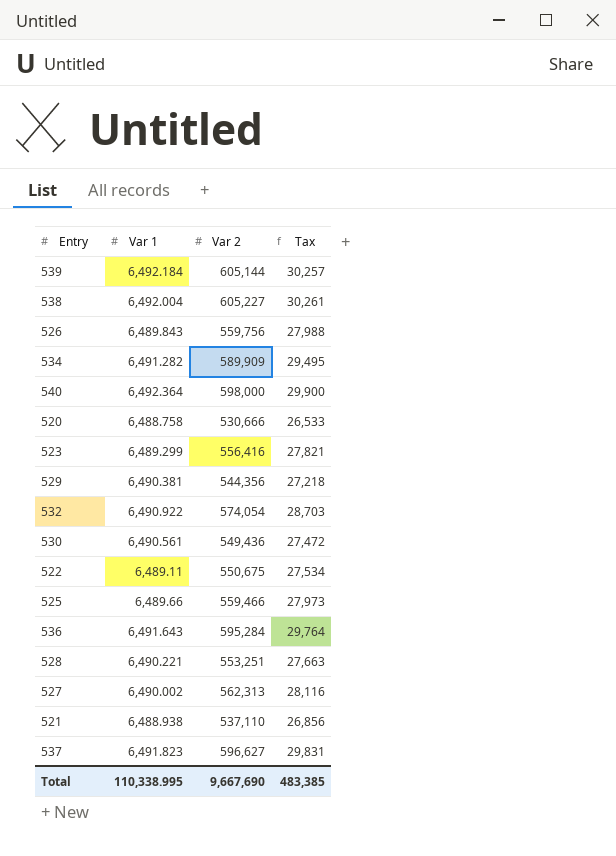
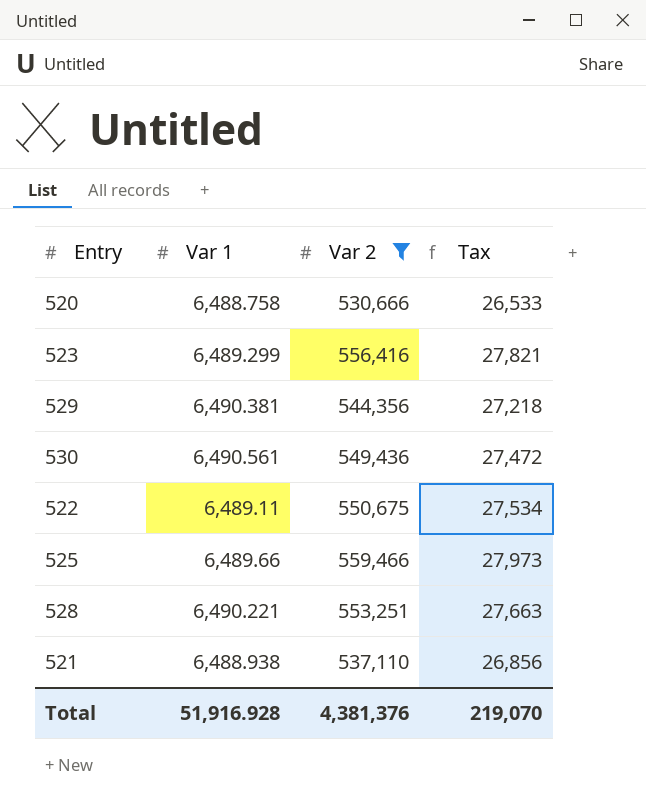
filter: none -> Var 2 <= 559,466
Total | Var 1: 110,338.995 -> 51,916.928
Total | Var 2: 9,667,690 -> 4,381,376
Total | Tax: 483,385 -> 219,070

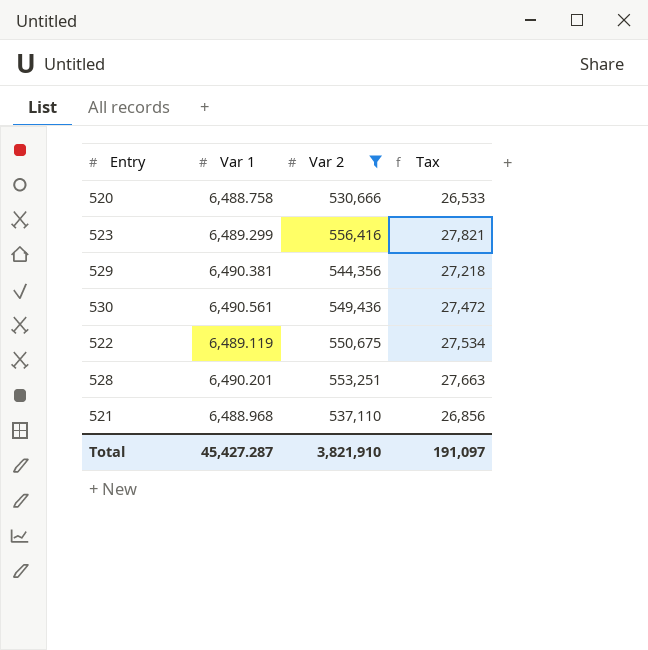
row 525: 6,489.66 | 559,466 | 27,973 -> none
522 | Var 1: 6,489.11 -> 6,489.119
528 | Var 1: 6,490.221 -> 6,490.201
521 | Var 1: 6,488.938 -> 6,488.968
Total | Var 1: 51,916.928 -> 45,427.287
Total | Var 2: 4,381,376 -> 3,821,910
Total | Tax: 219,070 -> 191,097

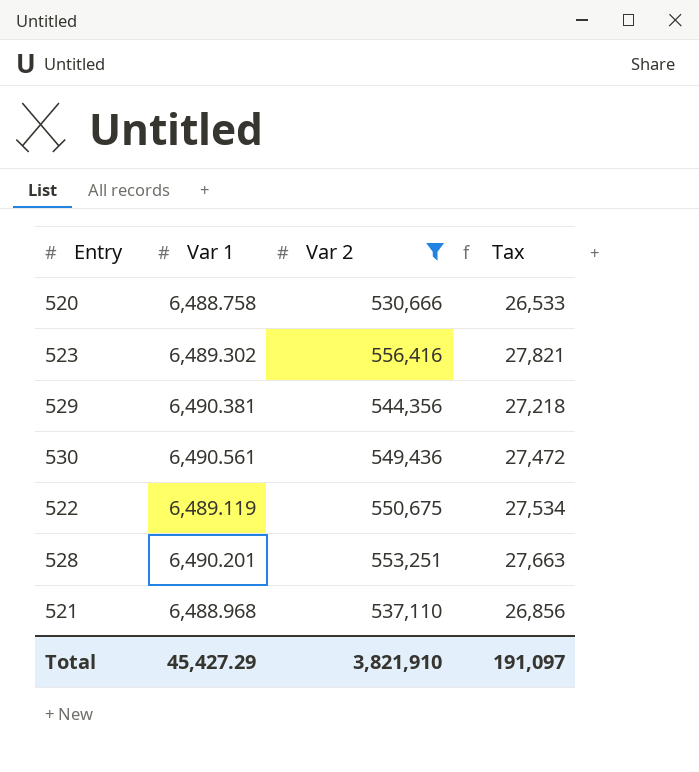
523 | Var 1: 6,489.299 -> 6,489.302
Total | Var 1: 45,427.287 -> 45,427.29

